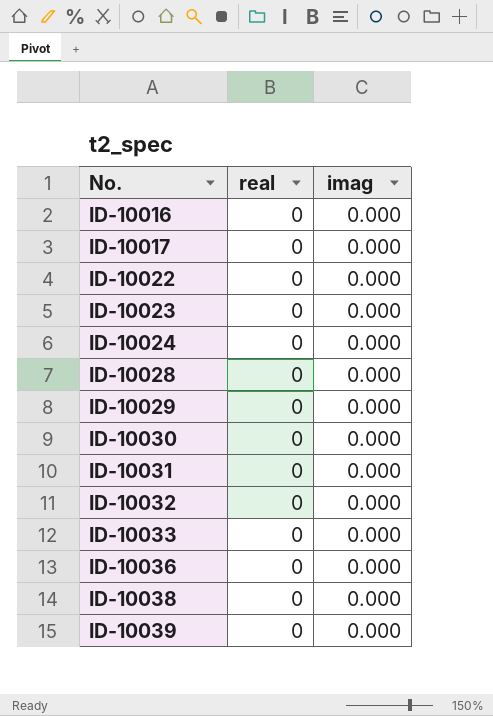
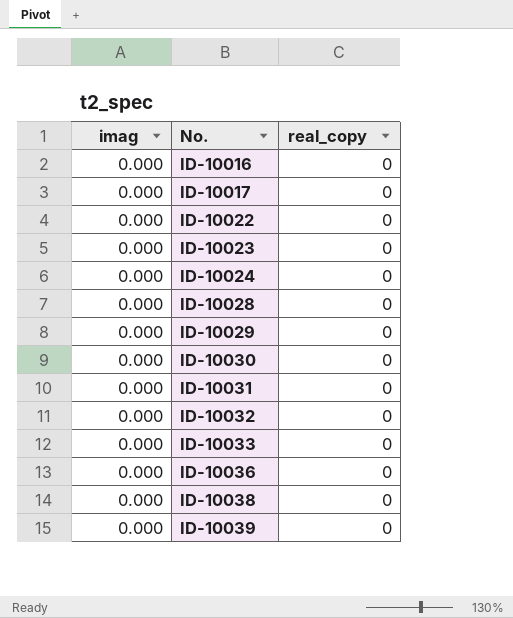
column imag | position: 3 -> 1
column name: real -> real_copy

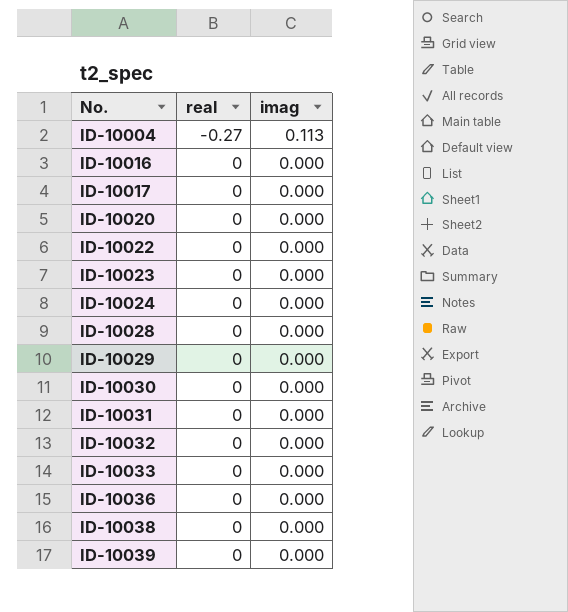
column name: real_copy -> real
column imag | position: 1 -> 3
row ID-10004: none -> -0.27 | 0.113
row ID-10020: none -> 0 | 0.000

